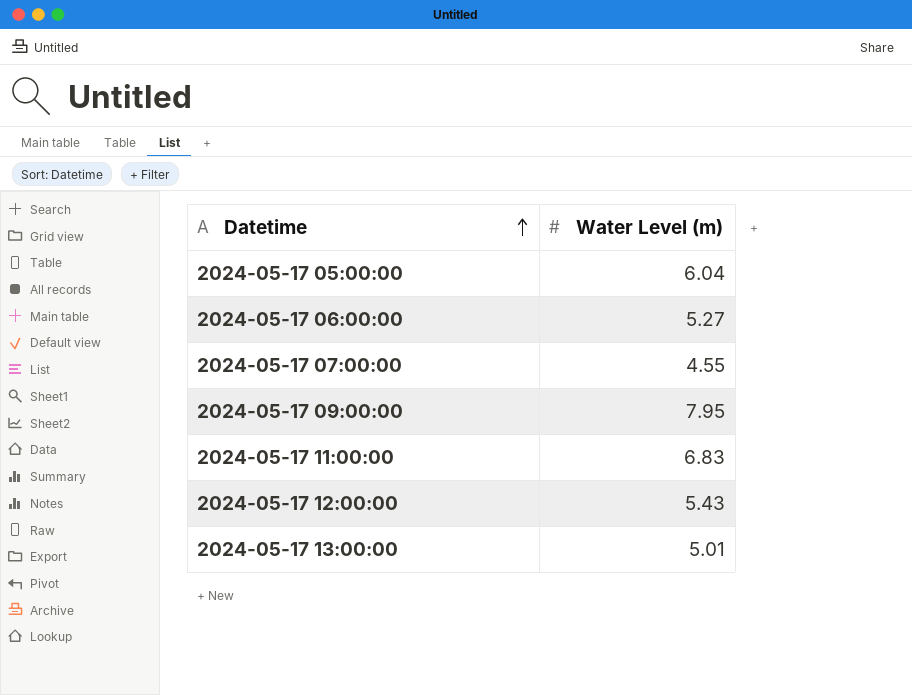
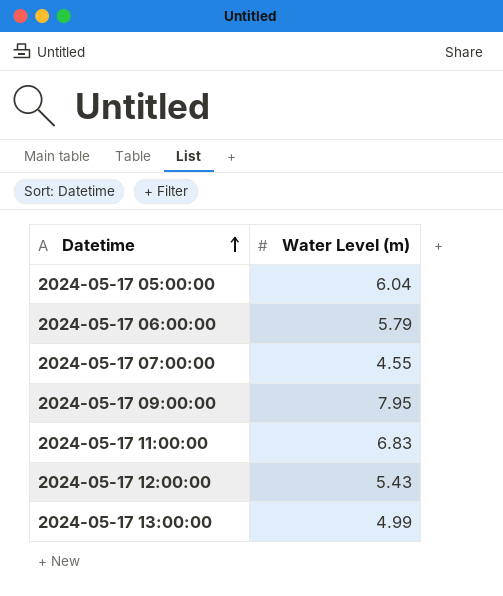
2024-05-17 06:00:00 | Water Level (m): 5.27 -> 5.79
2024-05-17 13:00:00 | Water Level (m): 5.01 -> 4.99

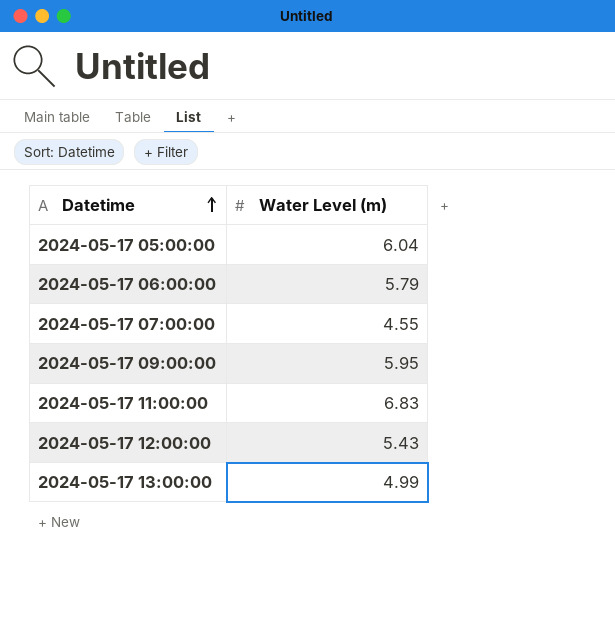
2024-05-17 09:00:00 | Water Level (m): 7.95 -> 5.95

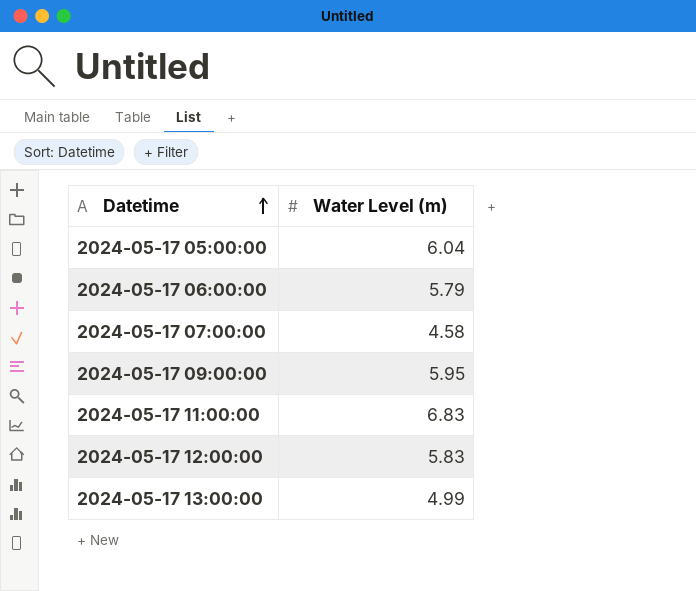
2024-05-17 07:00:00 | Water Level (m): 4.55 -> 4.58
2024-05-17 12:00:00 | Water Level (m): 5.43 -> 5.83

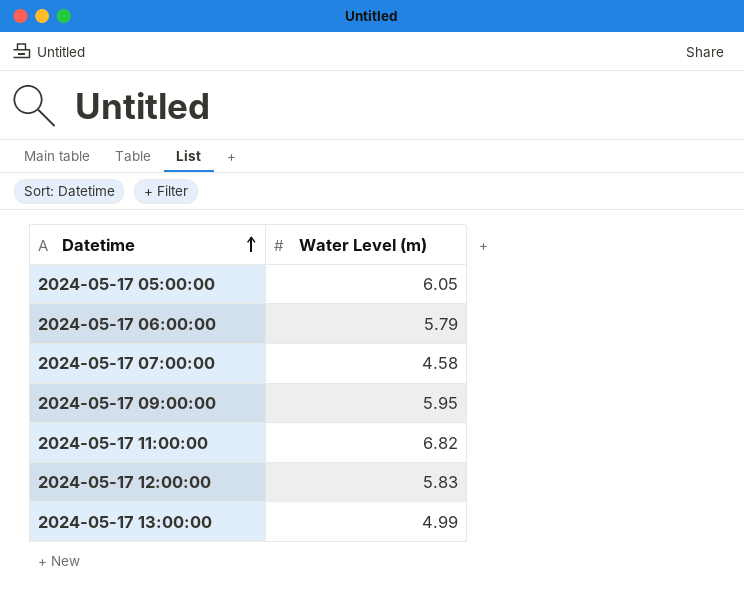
2024-05-17 05:00:00 | Water Level (m): 6.04 -> 6.05
2024-05-17 11:00:00 | Water Level (m): 6.83 -> 6.82

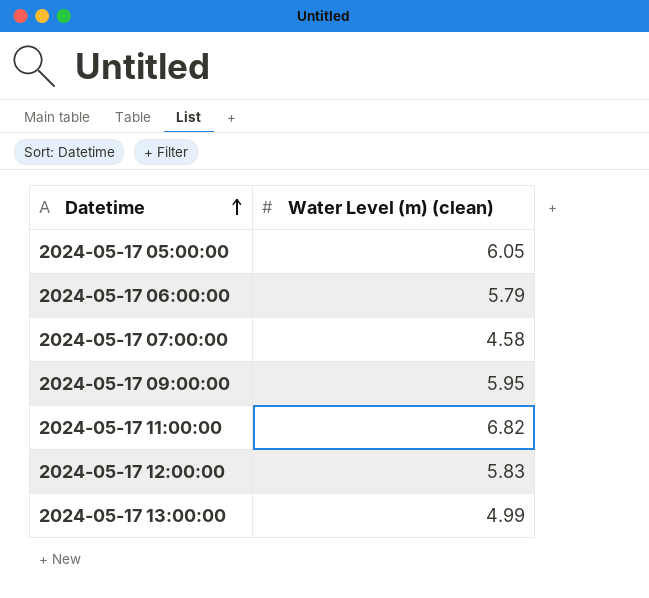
column name: Water Level (m) -> Water Level (m) (clean)

